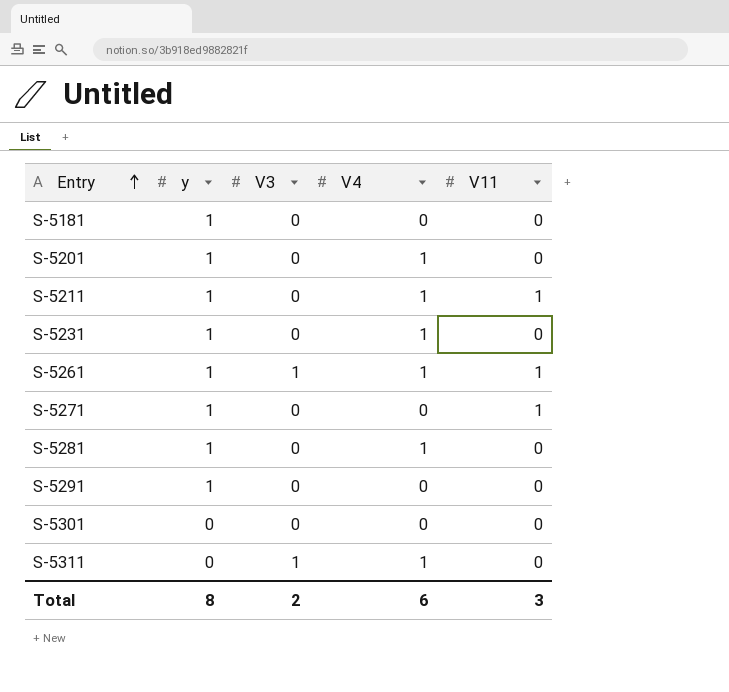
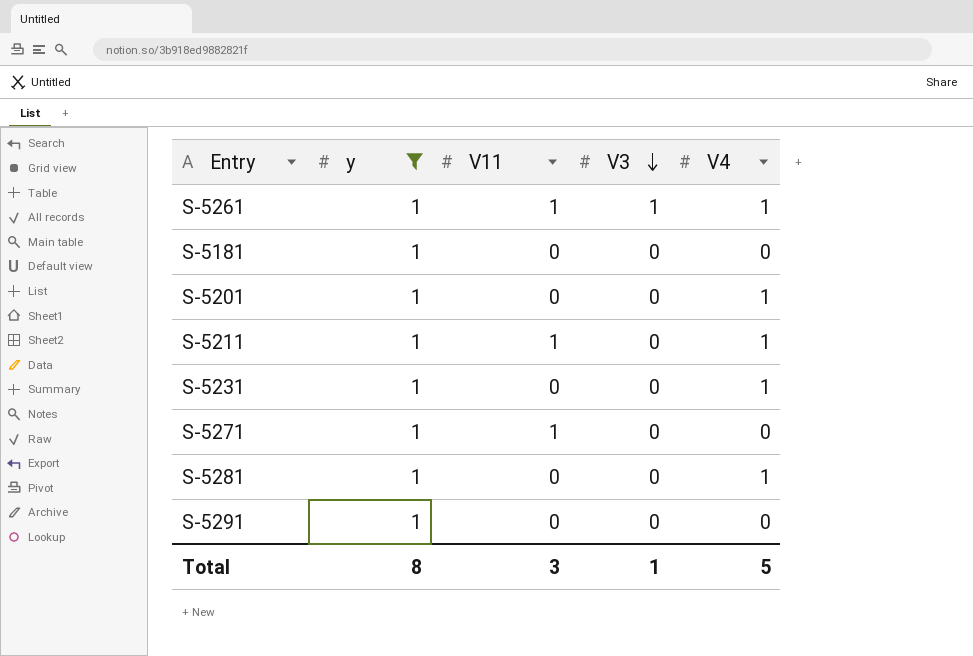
filter: none -> y = 1
row order: Entry ascending -> V3 descending
column V11 | position: 5 -> 3
Total | V3: 2 -> 1
Total | V4: 6 -> 5

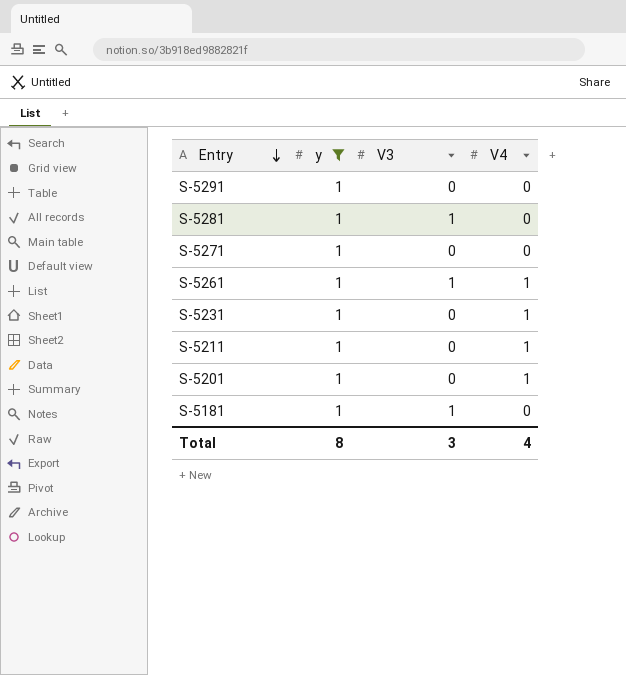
row order: V3 descending -> Entry descending
column V11 | position: 3 -> none
S-5281 | V3: 0 -> 1
S-5281 | V4: 1 -> 0
S-5181 | V3: 0 -> 1
Total | V3: 1 -> 3
Total | V4: 5 -> 4

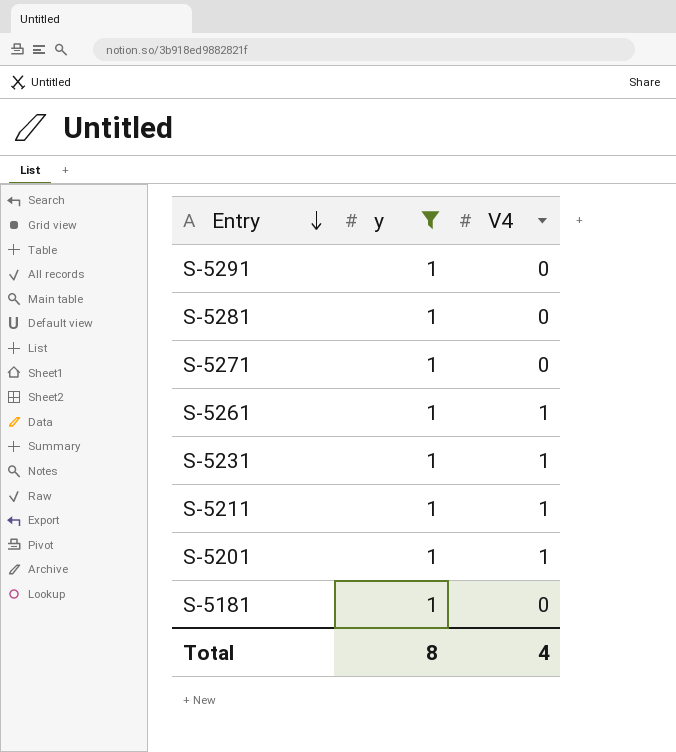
column V3 | position: 3 -> none

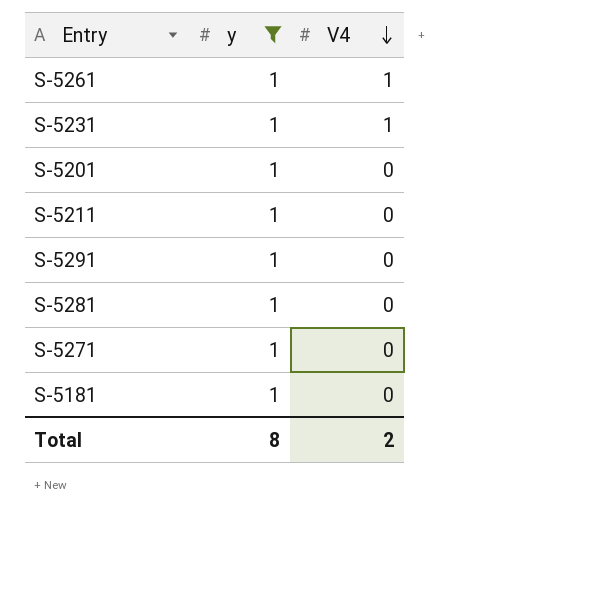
row order: Entry descending -> V4 descending
S-5201 | V4: 1 -> 0
S-5211 | V4: 1 -> 0
Total | V4: 4 -> 2

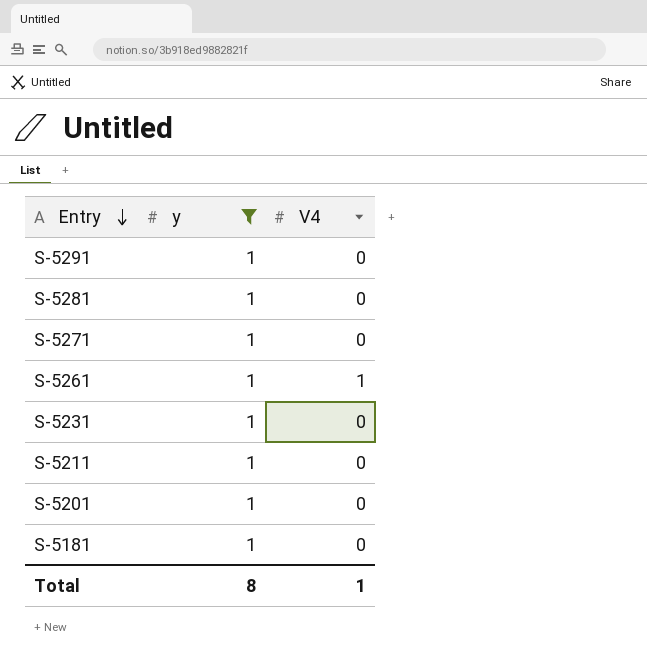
row order: V4 descending -> Entry descending
S-5231 | V4: 1 -> 0
Total | V4: 2 -> 1

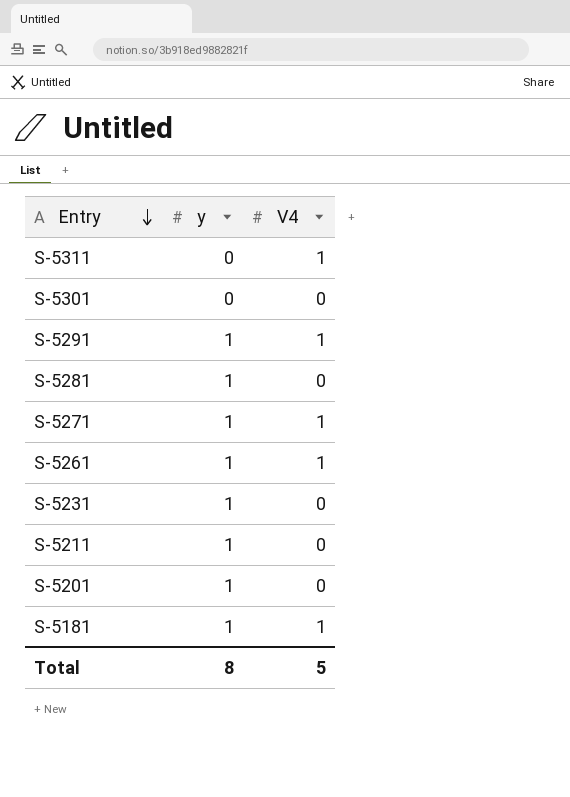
filter: y = 1 -> none
S-5291 | V4: 0 -> 1
S-5271 | V4: 0 -> 1
S-5181 | V4: 0 -> 1
Total | V4: 1 -> 5

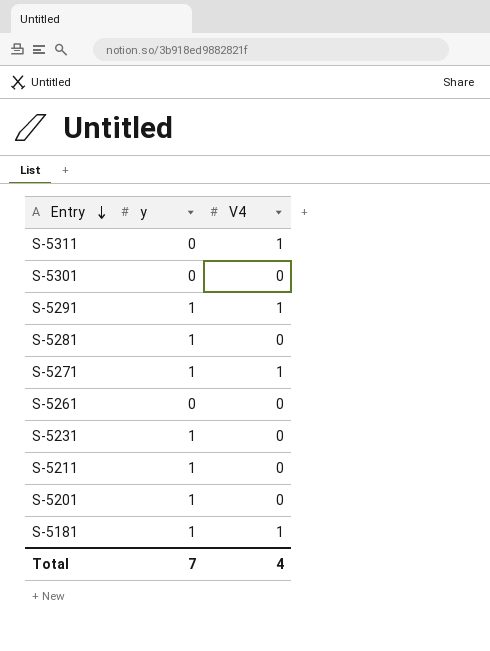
S-5261 | y: 1 -> 0
S-5261 | V4: 1 -> 0
Total | y: 8 -> 7
Total | V4: 5 -> 4

